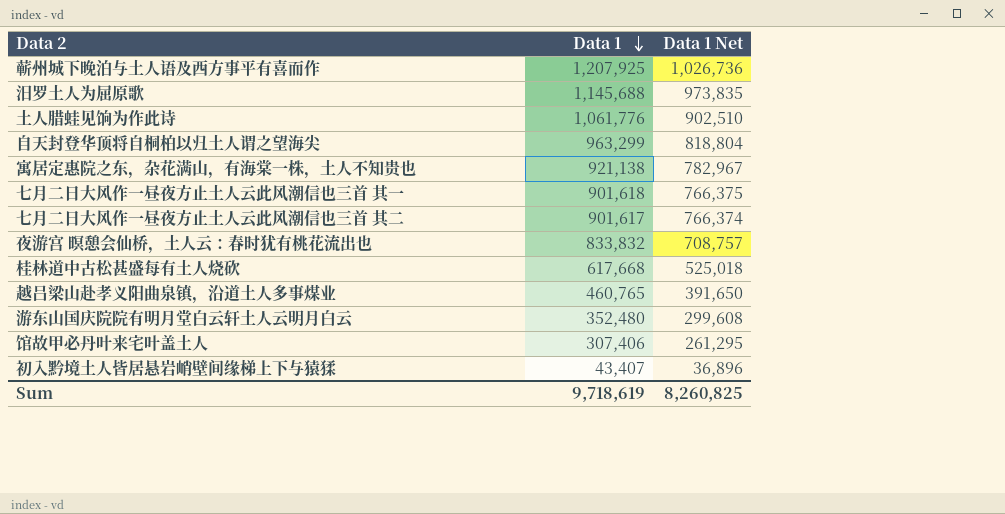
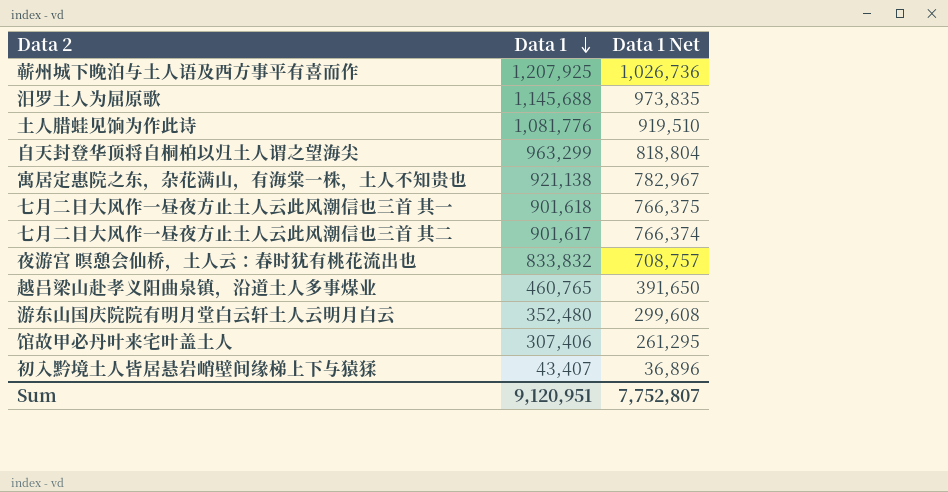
row 桂林道中古松甚盛每有土人烧砍: 617,668 | 525,018 -> none
土人腊蛙见饷为作此诗 | Data 1: 1,061,776 -> 1,081,776
土人腊蛙见饷为作此诗 | Data 1 Net: 902,510 -> 919,510
Sum | Data 1: 9,718,619 -> 9,120,951
Sum | Data 1 Net: 8,260,825 -> 7,752,807

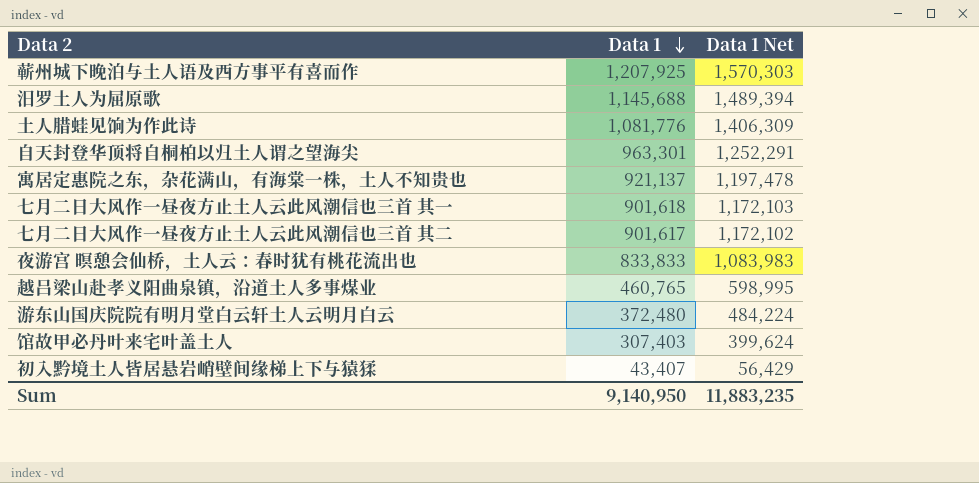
column Data 1 Net | formula: [Data 1] * 0.85 -> [Data 1] * 1.3
自天封登华顶将自桐柏以归土人谓之望海尖 | Data 1: 963,299 -> 963,301
寓居定惠院之东，杂花满山，有海棠一株，土人不知贵也 | Data 1: 921,138 -> 921,137
夜游宫 暝憩会仙桥，土人云：春时犹有桃花流出也 | Data 1: 833,832 -> 833,833
游东山国庆院院有明月堂白云轩土人云明月白云 | Data 1: 352,480 -> 372,480
馆故甲必丹叶来宅叶盖土人 | Data 1: 307,406 -> 307,403
Sum | Data 1: 9,120,951 -> 9,140,950
Sum | Data 1 Net: 7,752,807 -> 11,883,235

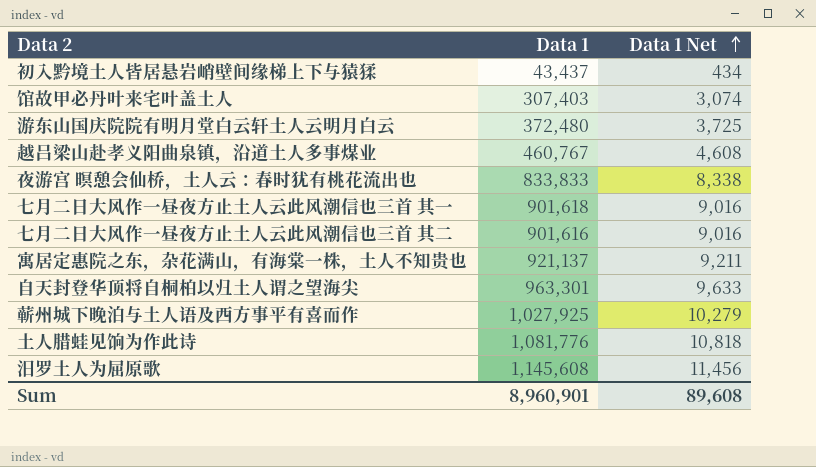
row order: Data 1 descending -> Data 1 Net ascending
column Data 1 Net | formula: [Data 1] * 1.3 -> [Data 1] * 0.01
初入黔境土人皆居悬岩峭壁间缘梯上下与猿猱 | Data 1: 43,407 -> 43,437
越吕梁山赴孝义阳曲泉镇，沿道土人多事煤业 | Data 1: 460,765 -> 460,767
七月二日大风作一昼夜方止土人云此风潮信也三首 其二 | Data 1: 901,617 -> 901,616
蕲州城下晚泊与土人语及西方事平有喜而作 | Data 1: 1,207,925 -> 1,027,925
汨罗土人为屈原歌 | Data 1: 1,145,688 -> 1,145,608
Sum | Data 1: 9,140,950 -> 8,960,901
Sum | Data 1 Net: 11,883,235 -> 89,608

